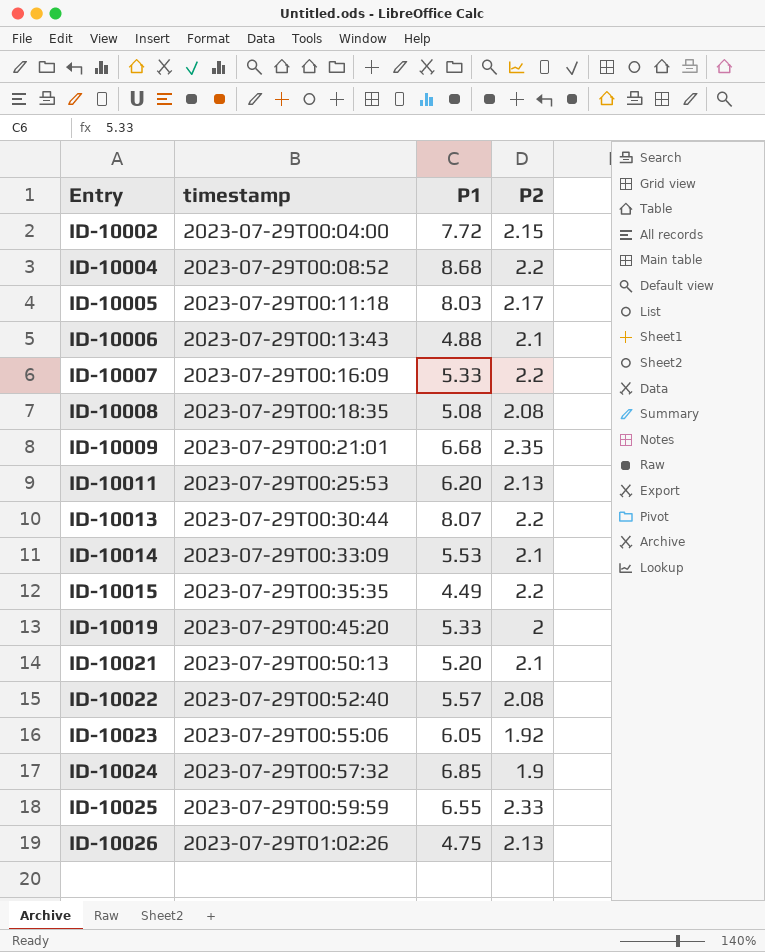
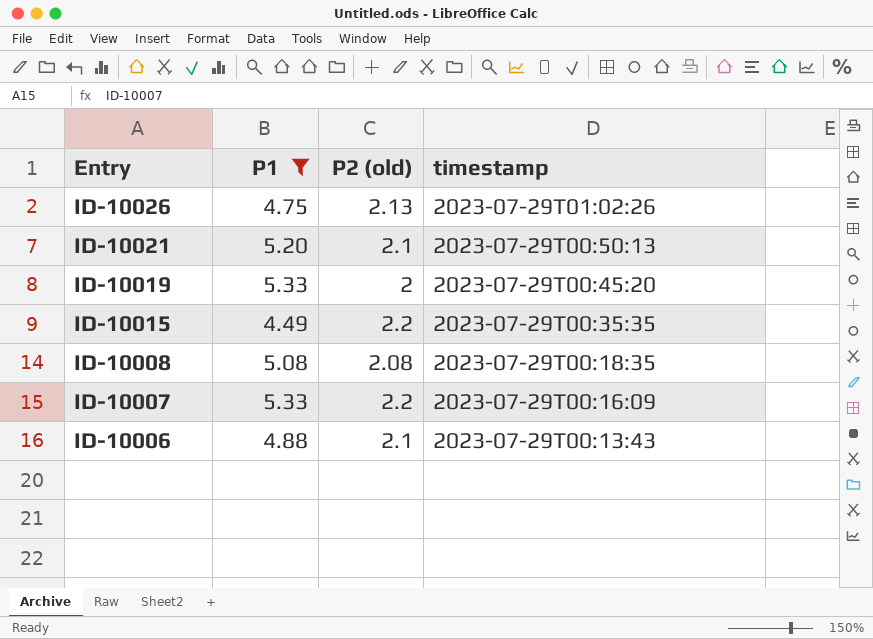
filter: none -> P1 <= 5.33
row order: Entry ascending -> Entry descending
column name: P2 -> P2 (old)
column timestamp | position: 2 -> 4

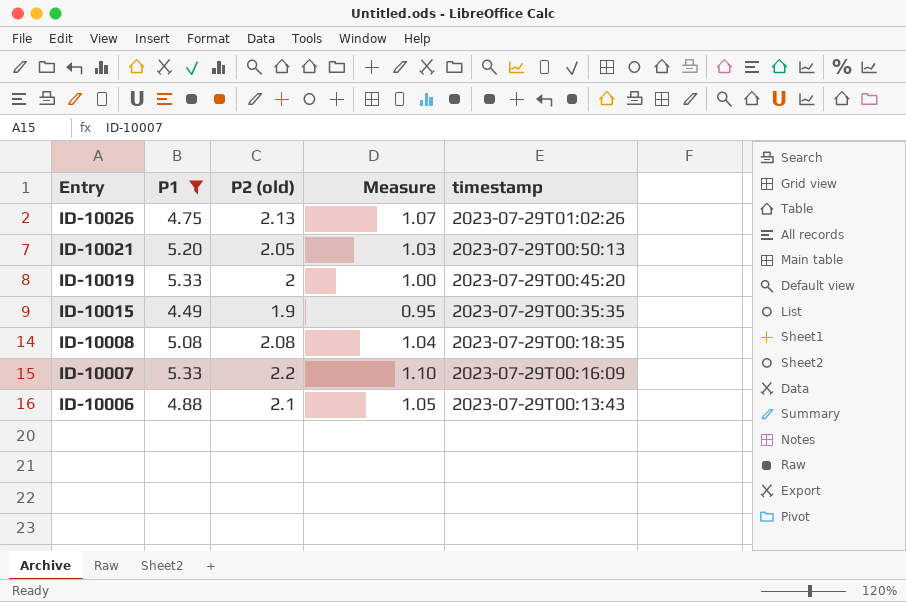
column Measure | formula: none -> [P2 (old)] * 0.5
ID-10021 | P2 (old): 2.1 -> 2.05
ID-10015 | P2 (old): 2.2 -> 1.9

